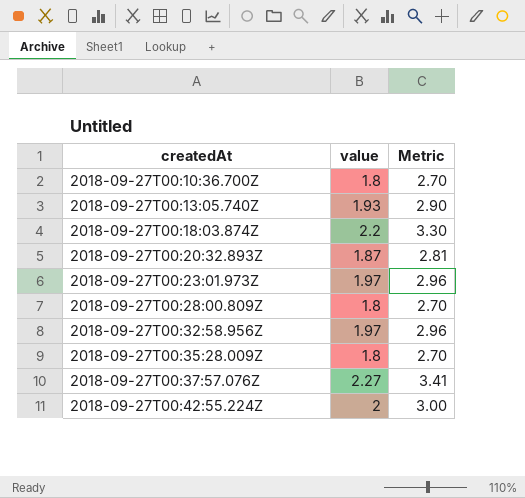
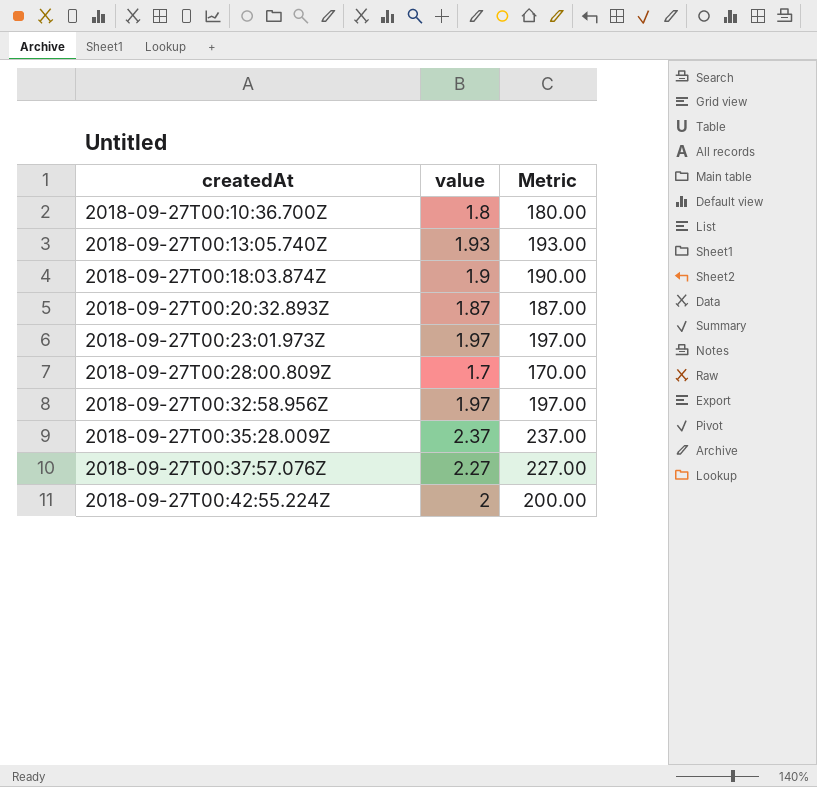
column Metric | formula: [value] * 1.5 -> [value] * 100
2018-09-27T00:18:03.874Z | value: 2.2 -> 1.9
2018-09-27T00:28:00.809Z | value: 1.8 -> 1.7
2018-09-27T00:35:28.009Z | value: 1.8 -> 2.37

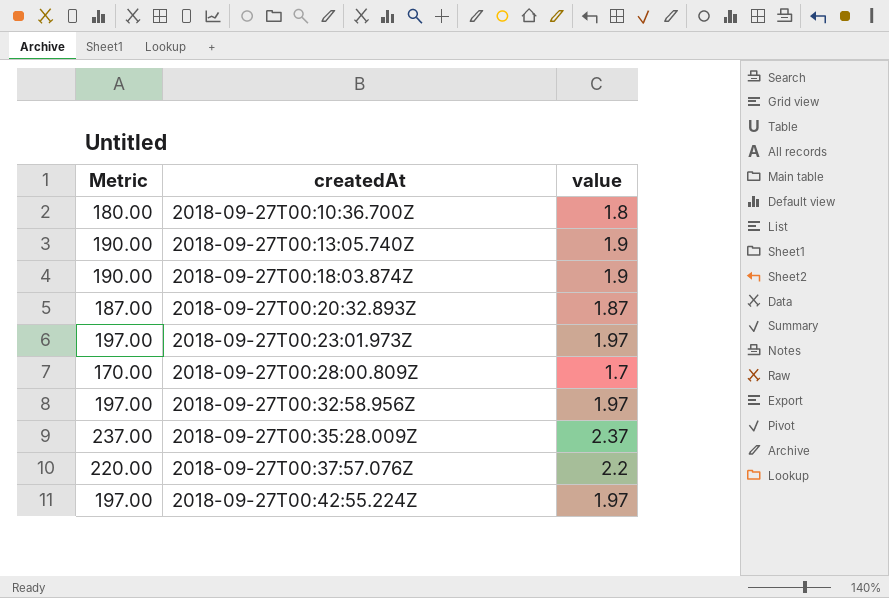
column Metric | position: 3 -> 1
2018-09-27T00:13:05.740Z | Metric: 193.00 -> 190.00
2018-09-27T00:13:05.740Z | value: 1.93 -> 1.9
2018-09-27T00:37:57.076Z | Metric: 227.00 -> 220.00
2018-09-27T00:37:57.076Z | value: 2.27 -> 2.2
2018-09-27T00:42:55.224Z | Metric: 200.00 -> 197.00
2018-09-27T00:42:55.224Z | value: 2 -> 1.97

